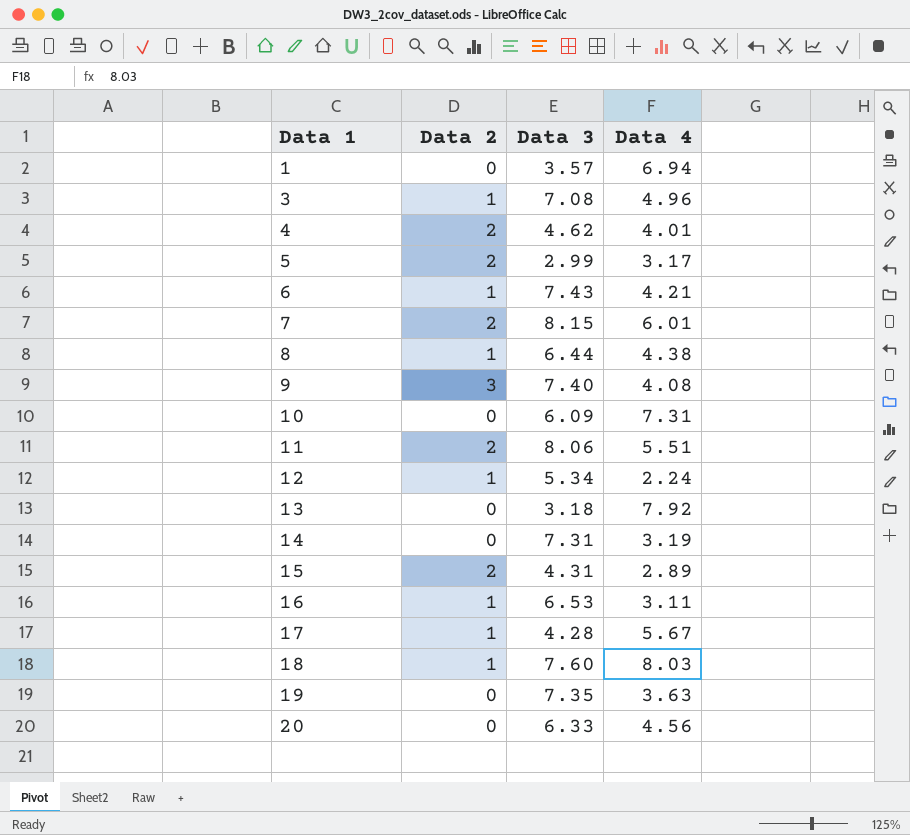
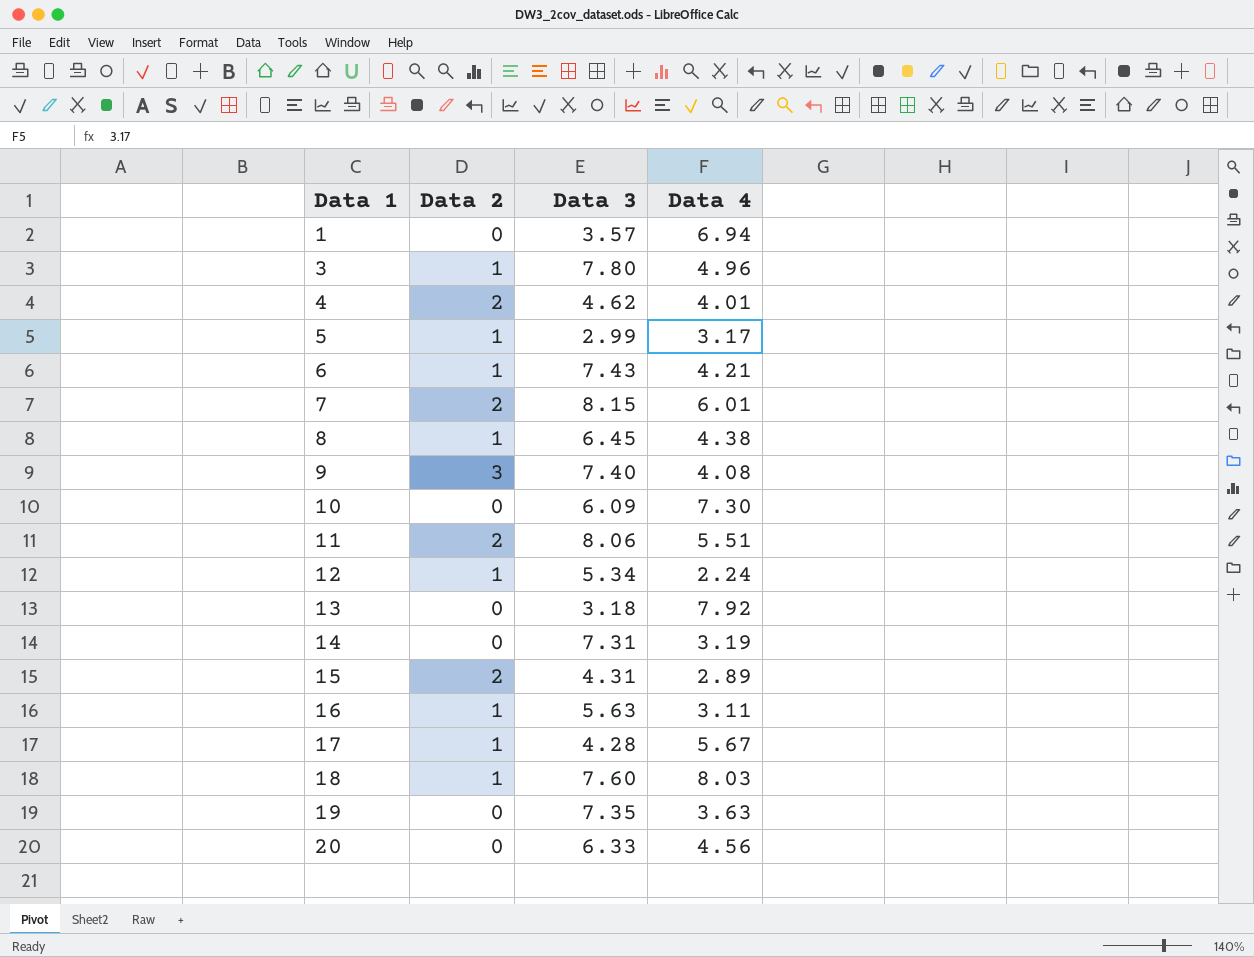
3 | Data 3: 7.08 -> 7.80
5 | Data 2: 2 -> 1
8 | Data 3: 6.44 -> 6.45
10 | Data 4: 7.31 -> 7.30
16 | Data 3: 6.53 -> 5.63

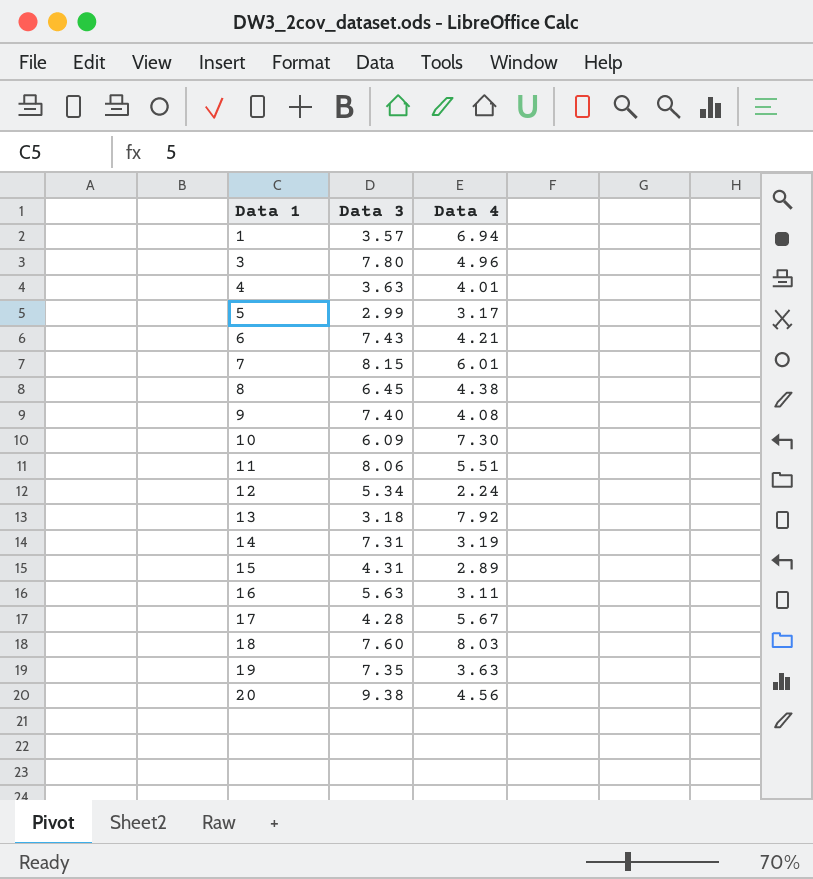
column Data 2 | position: 2 -> none
4 | Data 3: 4.62 -> 3.63
20 | Data 3: 6.33 -> 9.38

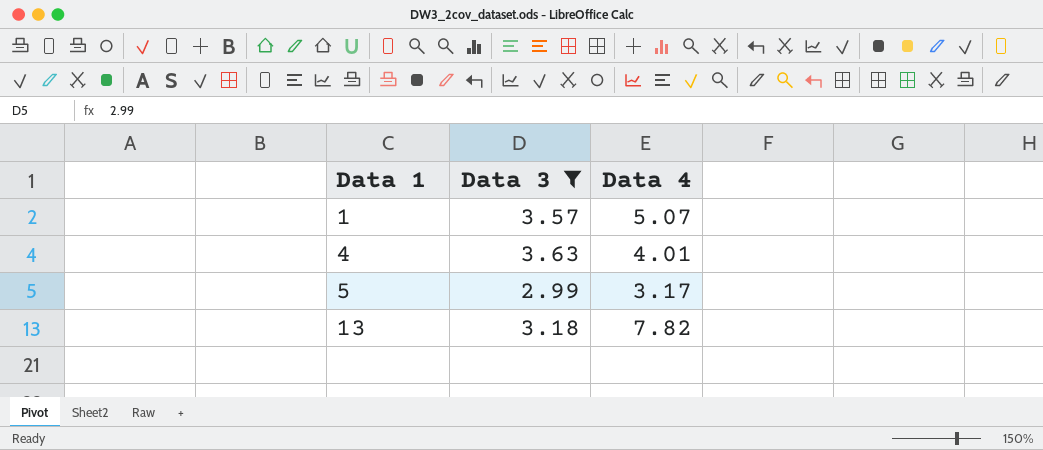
filter: none -> Data 3 <= 3.63
1 | Data 4: 6.94 -> 5.07
13 | Data 4: 7.92 -> 7.82

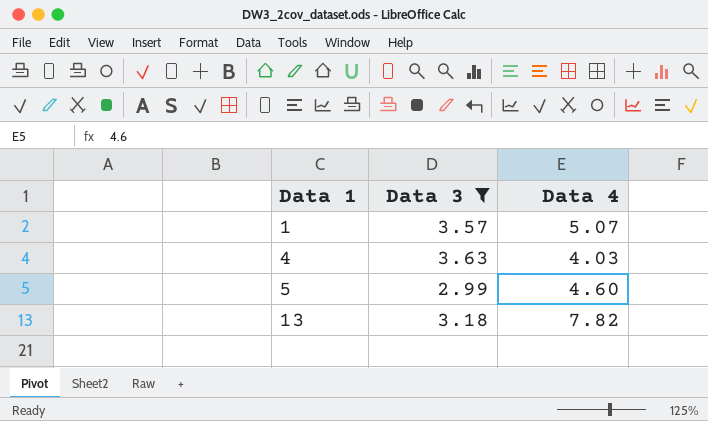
4 | Data 4: 4.01 -> 4.03
5 | Data 4: 3.17 -> 4.60

